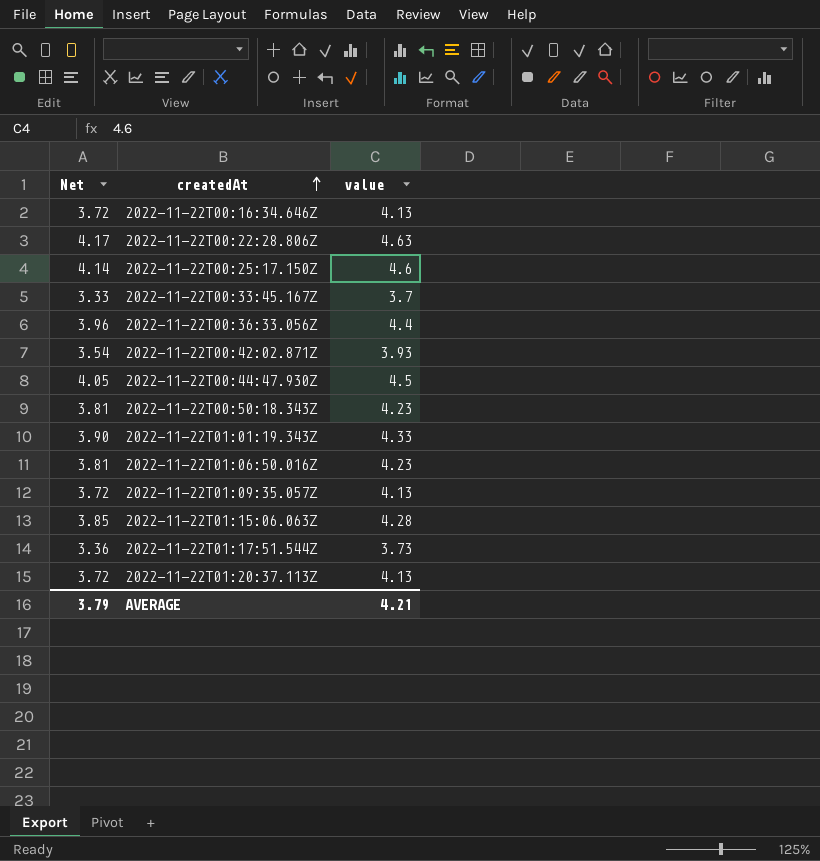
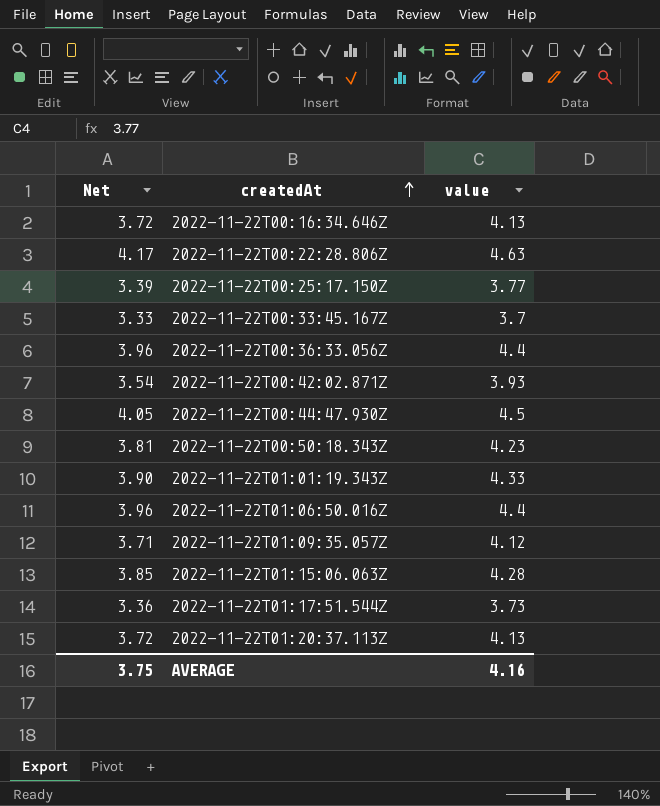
2022-11-22T00:25:17.150Z | Net: 4.14 -> 3.39
2022-11-22T00:25:17.150Z | value: 4.6 -> 3.77
2022-11-22T01:06:50.016Z | Net: 3.81 -> 3.96
2022-11-22T01:06:50.016Z | value: 4.23 -> 4.4
2022-11-22T01:09:35.057Z | Net: 3.72 -> 3.71
2022-11-22T01:09:35.057Z | value: 4.13 -> 4.12
AVERAGE | Net: 3.79 -> 3.75
AVERAGE | value: 4.21 -> 4.16

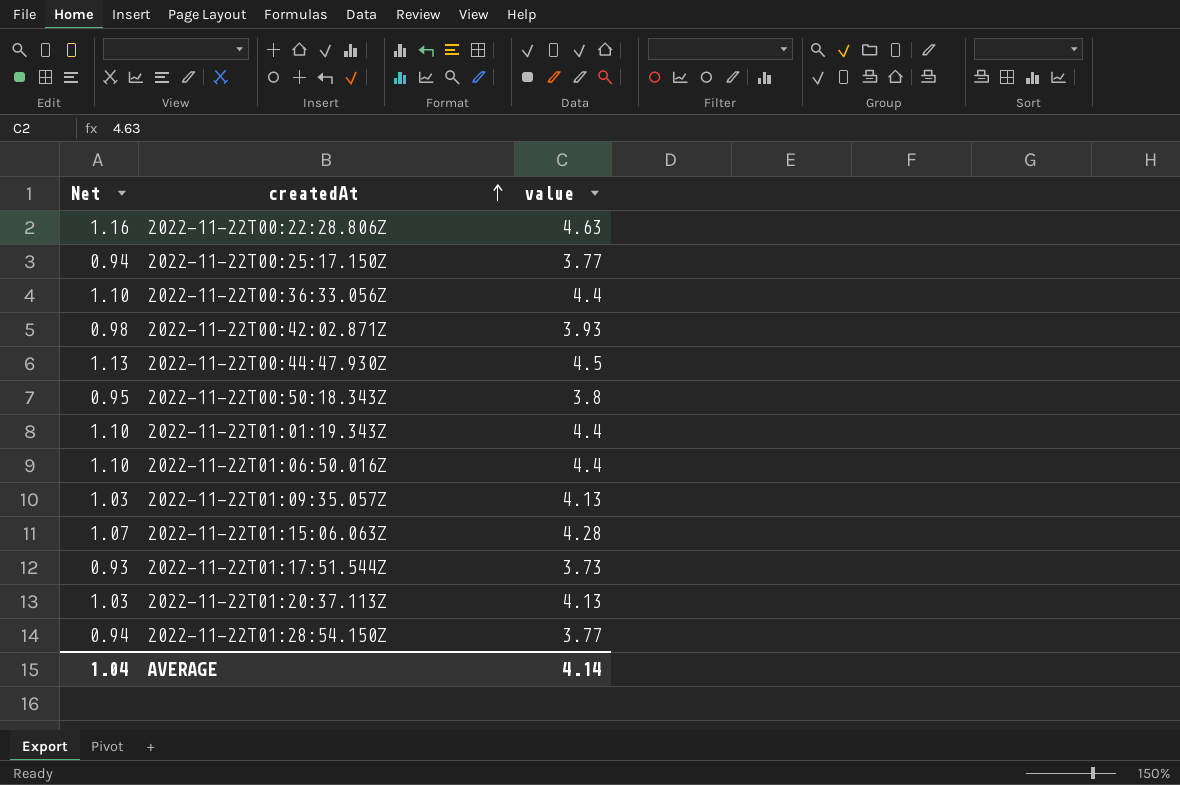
column Net | formula: [value] * 0.9 -> [value] * 0.25
row 2022-11-22T00:16:34.646Z: 3.72 | 4.13 -> none
row 2022-11-22T00:33:45.167Z: 3.33 | 3.7 -> none
2022-11-22T00:50:18.343Z | value: 4.23 -> 3.8
2022-11-22T01:01:19.343Z | value: 4.33 -> 4.4
2022-11-22T01:09:35.057Z | value: 4.12 -> 4.13
row 2022-11-22T01:28:54.150Z: none -> 0.94 | 3.77
AVERAGE | Net: 3.75 -> 1.04
AVERAGE | value: 4.16 -> 4.14

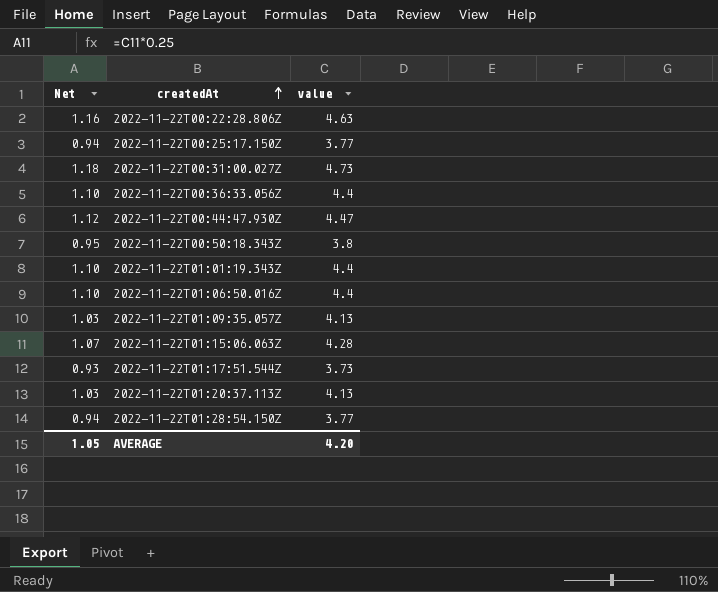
row 2022-11-22T00:42:02.871Z: 0.98 | 3.93 -> none
row 2022-11-22T00:31:00.027Z: none -> 1.18 | 4.73
2022-11-22T00:44:47.930Z | Net: 1.13 -> 1.12
2022-11-22T00:44:47.930Z | value: 4.5 -> 4.47
AVERAGE | Net: 1.04 -> 1.05
AVERAGE | value: 4.14 -> 4.20

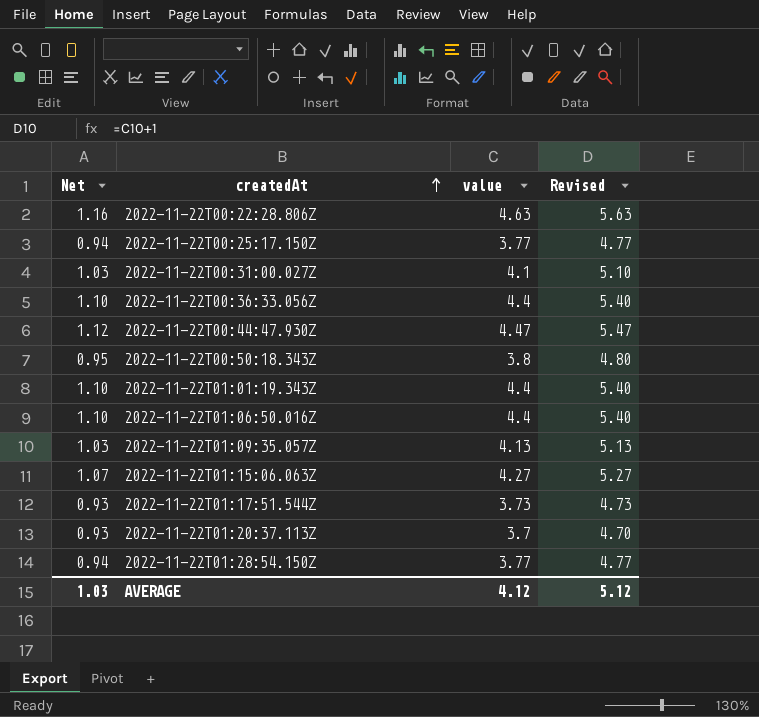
column Revised | formula: none -> [value] + 1
2022-11-22T00:31:00.027Z | Net: 1.18 -> 1.03
2022-11-22T00:31:00.027Z | value: 4.73 -> 4.1
2022-11-22T01:15:06.063Z | value: 4.28 -> 4.27
2022-11-22T01:20:37.113Z | Net: 1.03 -> 0.93
2022-11-22T01:20:37.113Z | value: 4.13 -> 3.7
AVERAGE | Net: 1.05 -> 1.03
AVERAGE | value: 4.20 -> 4.12

